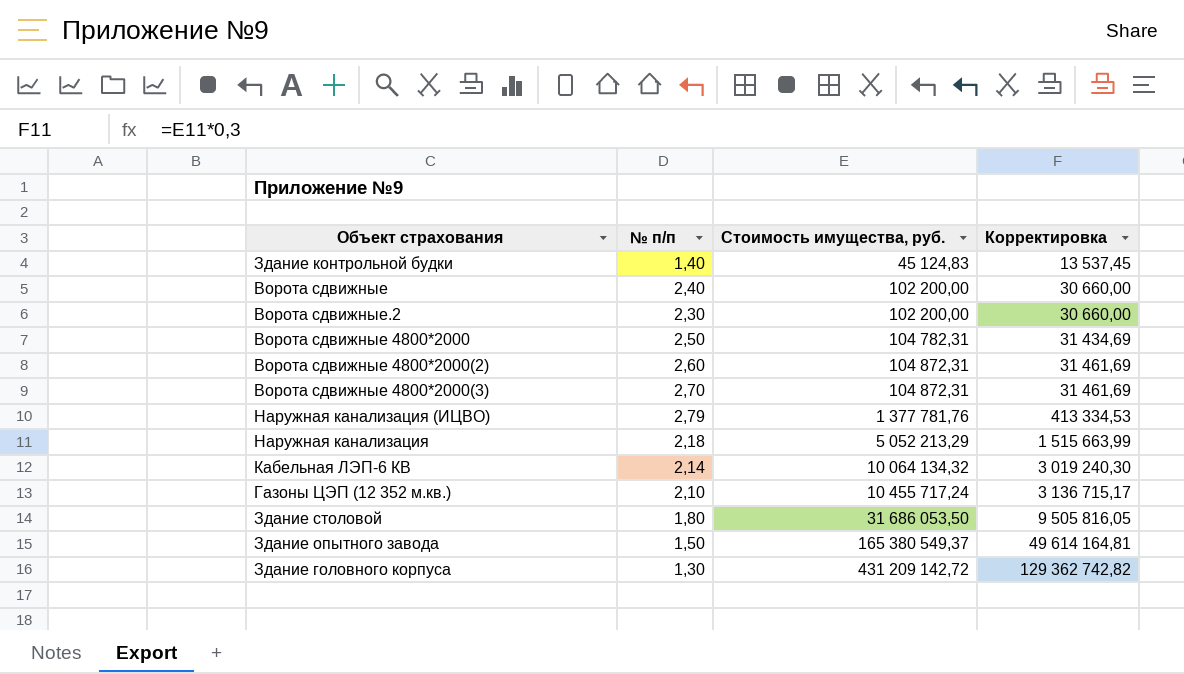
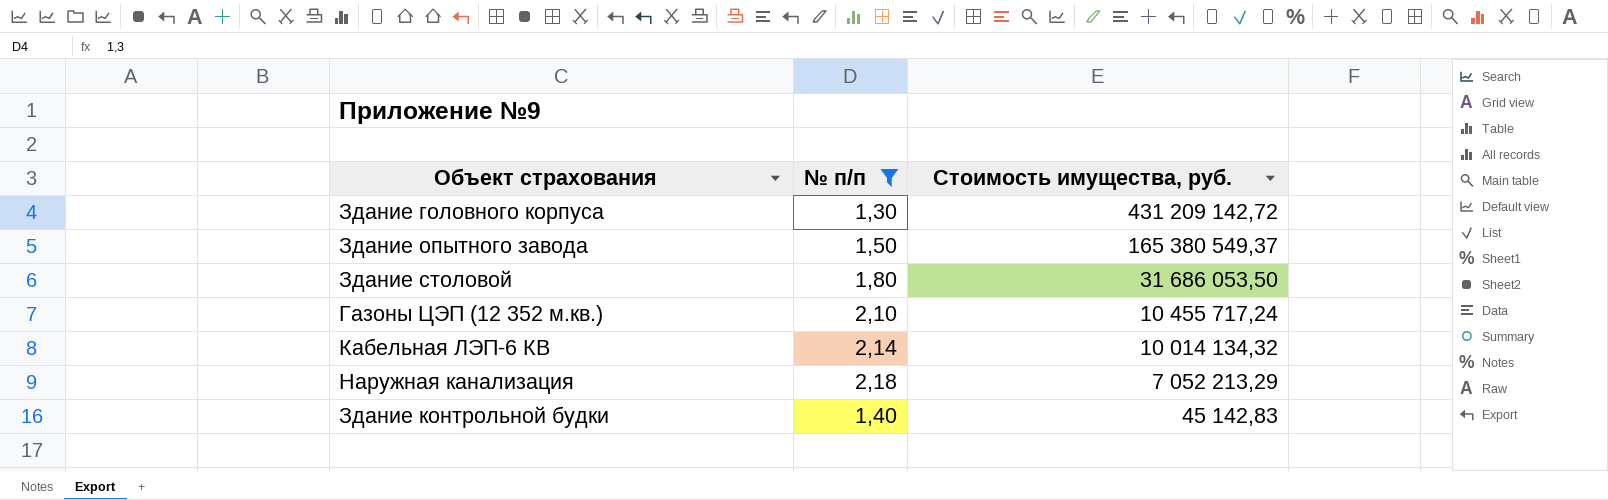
filter: none -> № п/п <= 2,18
row order: Стоимость имущества, руб. ascending -> Стоимость имущества, руб. descending
column Корректировка | formula: [Стоимость имущества, руб.] * 0,3 -> none
Кабельная ЛЭП-6 КВ | Стоимость имущества, руб.: 10 064 134,32 -> 10 014 134,32
Наружная канализация | Стоимость имущества, руб.: 5 052 213,29 -> 7 052 213,29
Здание контрольной будки | Стоимость имущества, руб.: 45 124,83 -> 45 142,83

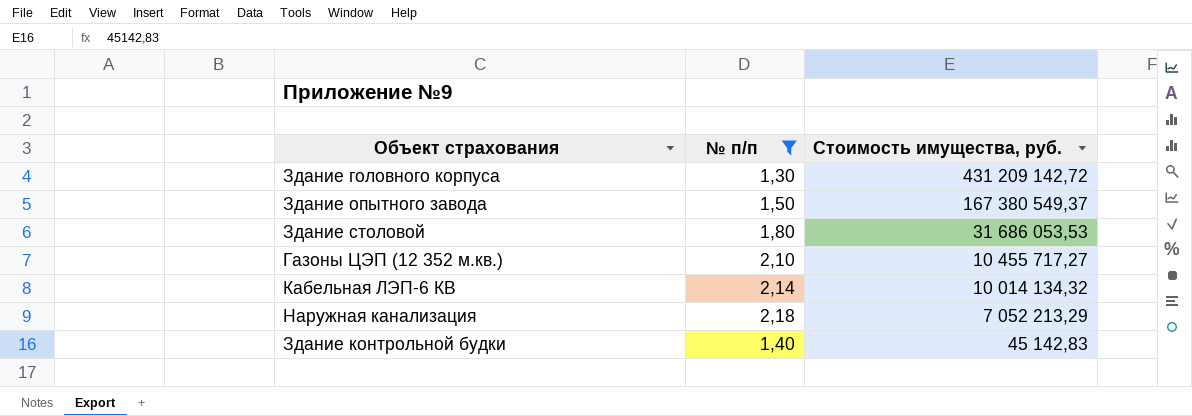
Здание опытного завода | Стоимость имущества, руб.: 165 380 549,37 -> 167 380 549,37
Здание столовой | Стоимость имущества, руб.: 31 686 053,50 -> 31 686 053,53
Газоны ЦЭП (12 352 м.кв.) | Стоимость имущества, руб.: 10 455 717,24 -> 10 455 717,27

